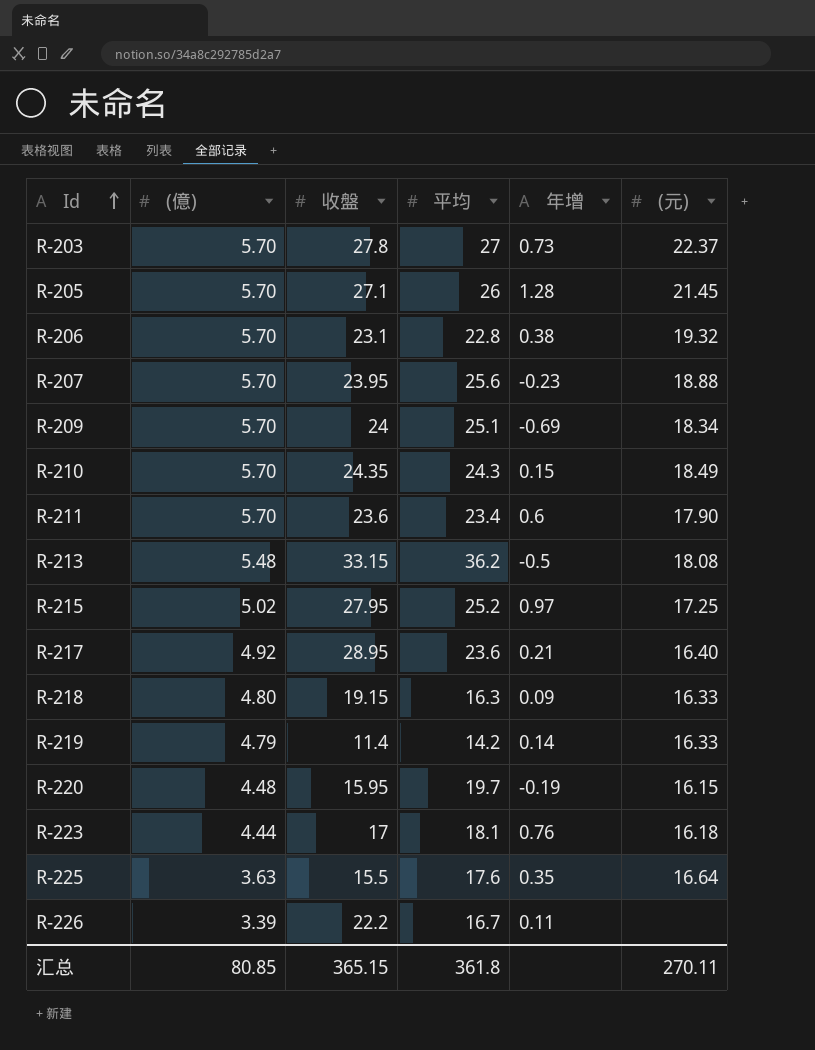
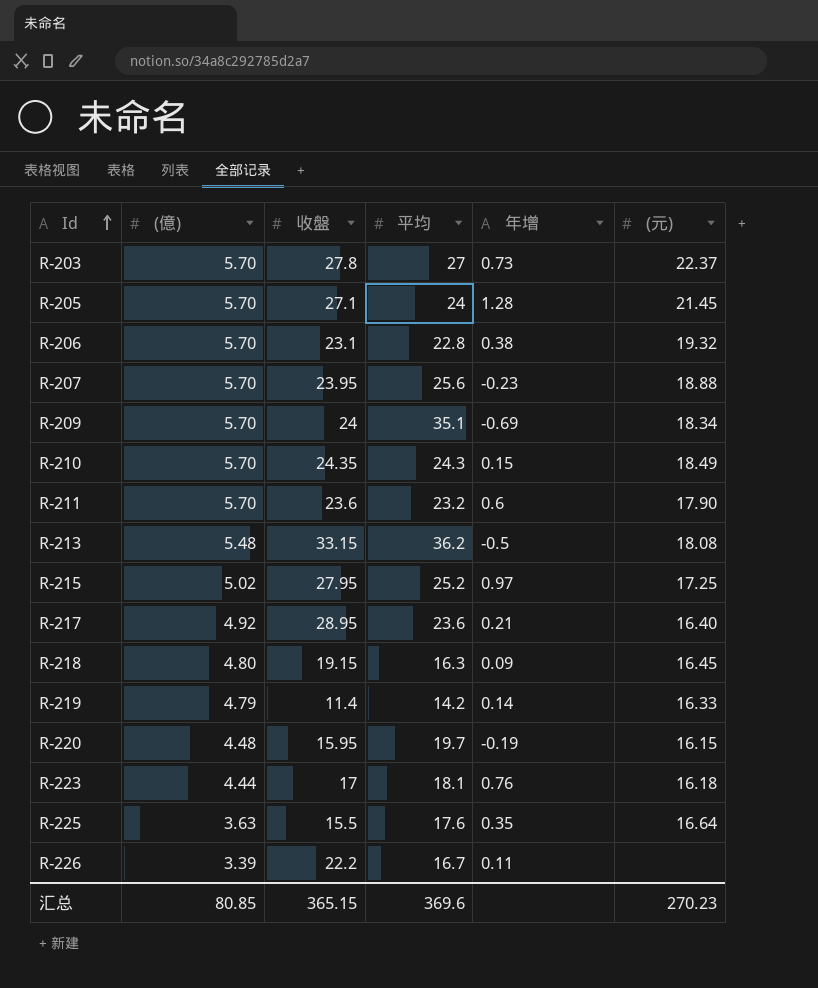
R-205 | 平均: 26 -> 24
R-209 | 平均: 25.1 -> 35.1
R-211 | 平均: 23.4 -> 23.2
R-218 | (元): 16.33 -> 16.45
汇总 | 平均: 361.8 -> 369.6
汇总 | (元): 270.11 -> 270.23

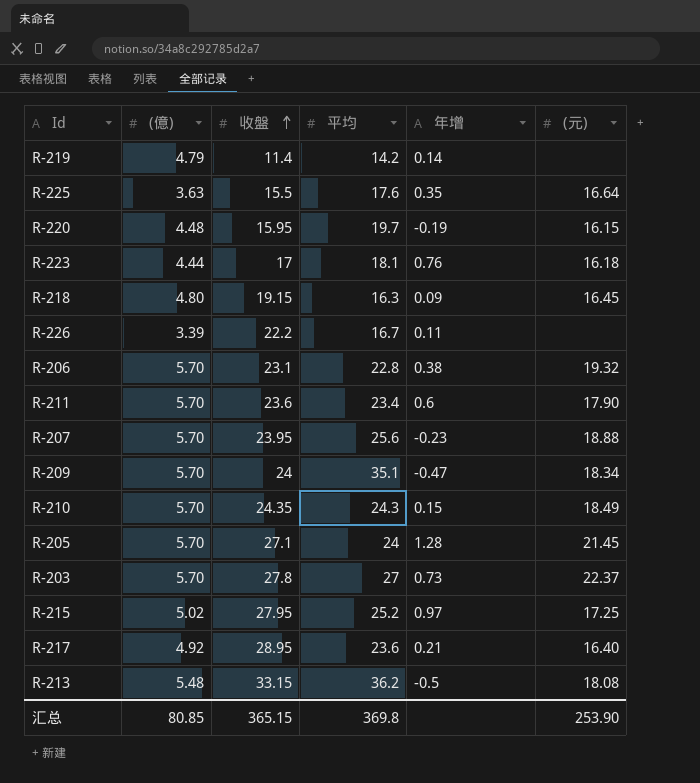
row order: Id ascending -> 收盤 ascending
R-219 | (元): 16.33 -> none
R-211 | 平均: 23.2 -> 23.4
R-209 | 年增: -0.69 -> -0.47
汇总 | 平均: 369.6 -> 369.8
汇总 | (元): 270.23 -> 253.90

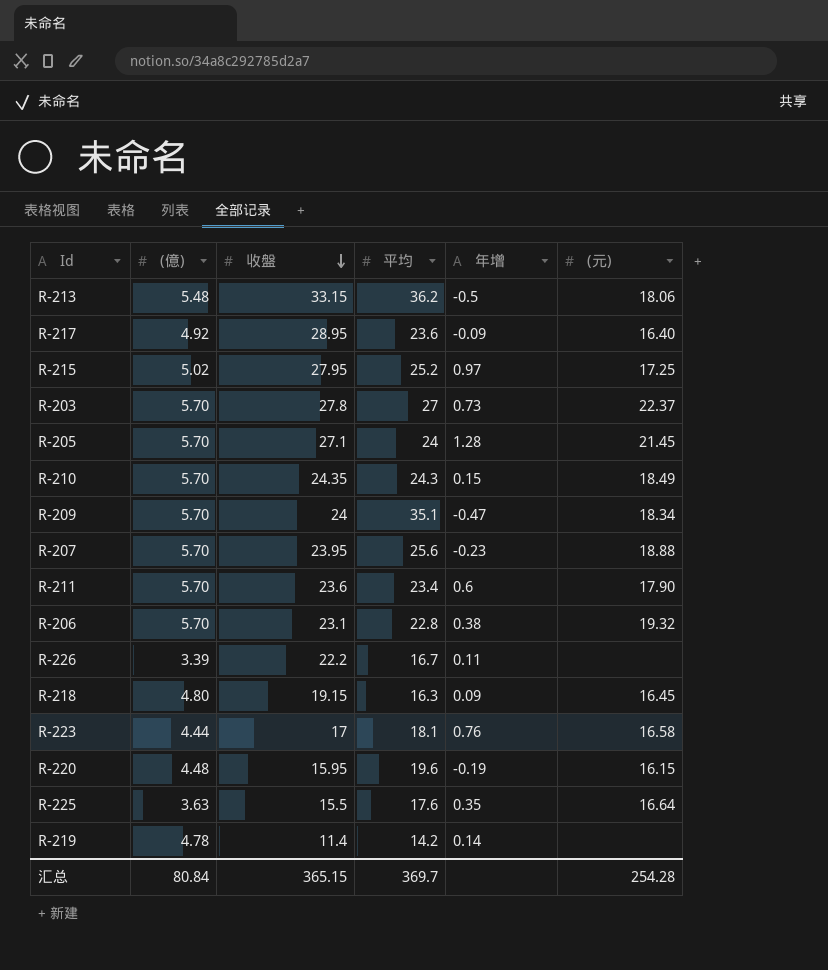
row order: 收盤 ascending -> 收盤 descending
R-213 | (元): 18.08 -> 18.06
R-217 | 年增: 0.21 -> -0.09
R-223 | (元): 16.18 -> 16.58
R-220 | 平均: 19.7 -> 19.6
R-219 | (億): 4.79 -> 4.78
汇总 | (億): 80.85 -> 80.84
汇总 | 平均: 369.8 -> 369.7
汇总 | (元): 253.90 -> 254.28

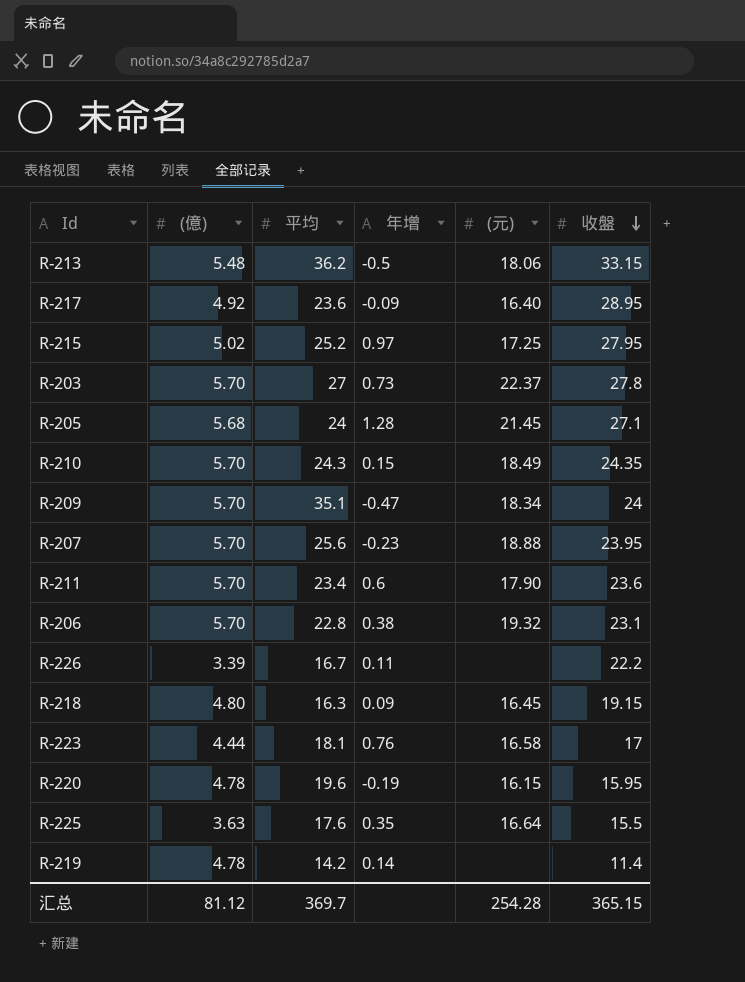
column 收盤 | position: 3 -> 6
R-205 | (億): 5.70 -> 5.68
R-220 | (億): 4.48 -> 4.78
汇总 | (億): 80.84 -> 81.12

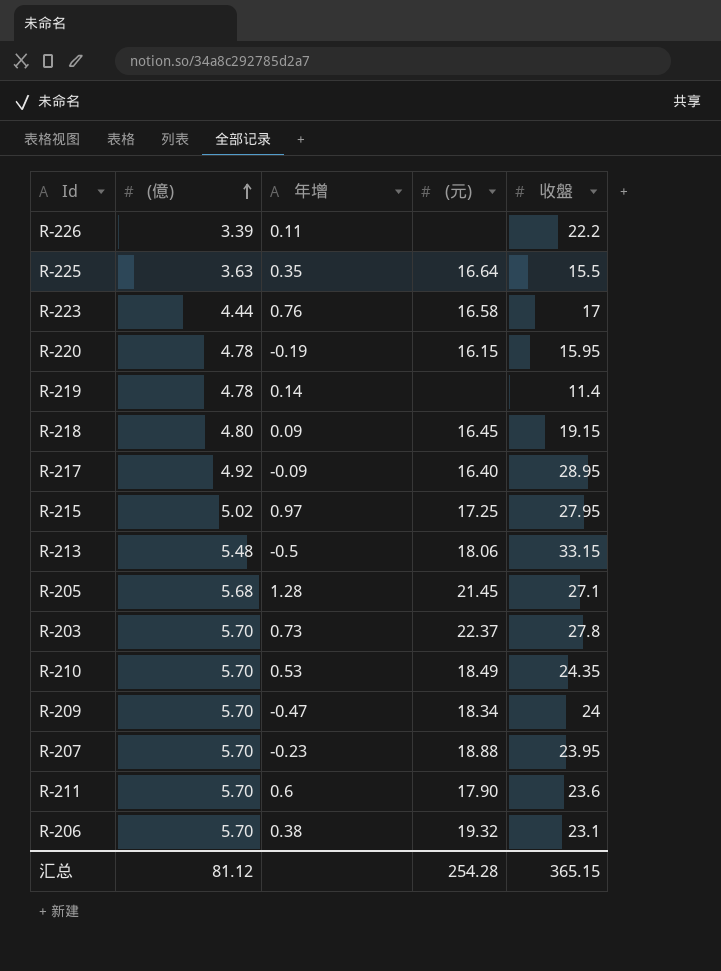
row order: 收盤 descending -> (億) ascending
column 平均 | position: 3 -> none
R-210 | 年增: 0.15 -> 0.53

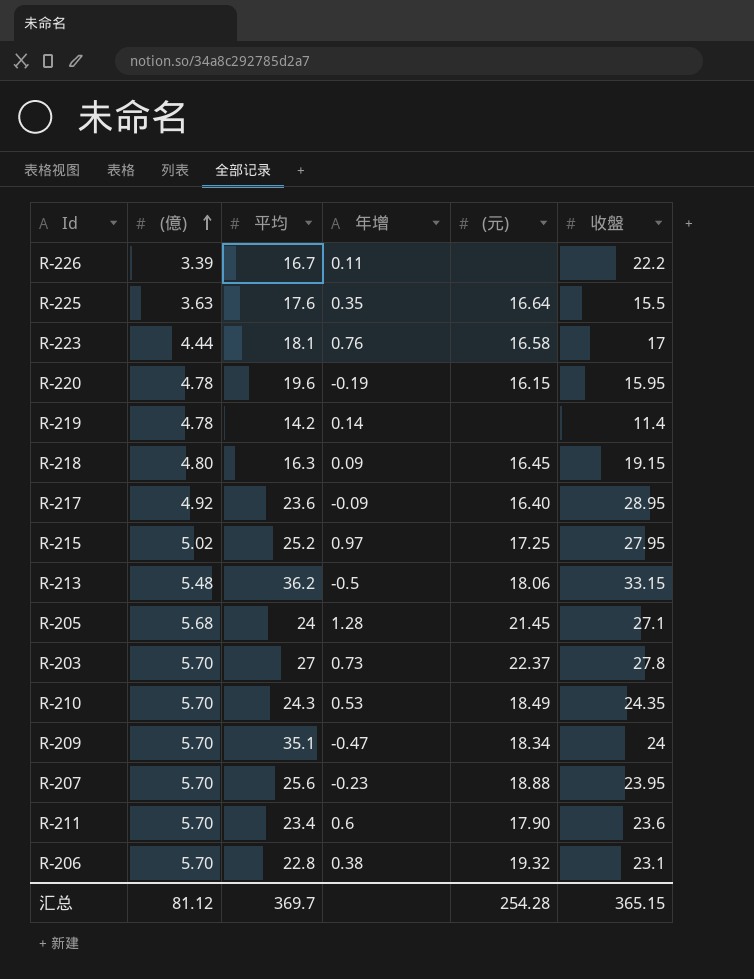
column 平均 | position: none -> 3

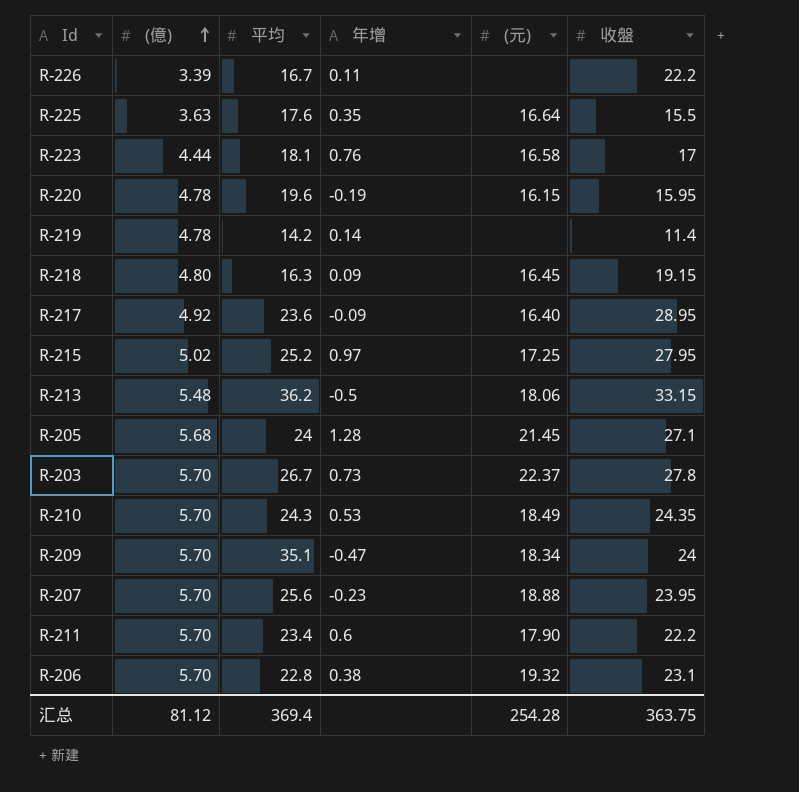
R-203 | 平均: 27 -> 26.7
R-211 | 收盤: 23.6 -> 22.2
汇总 | 平均: 369.7 -> 369.4
汇总 | 收盤: 365.15 -> 363.75

